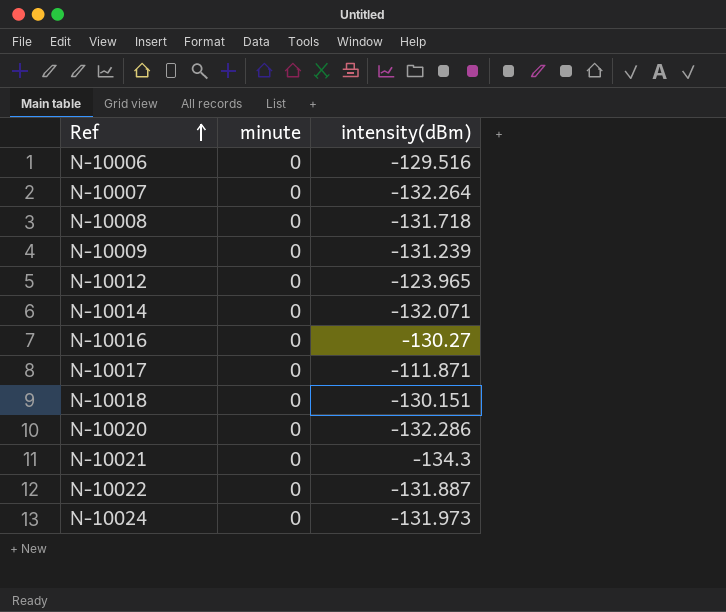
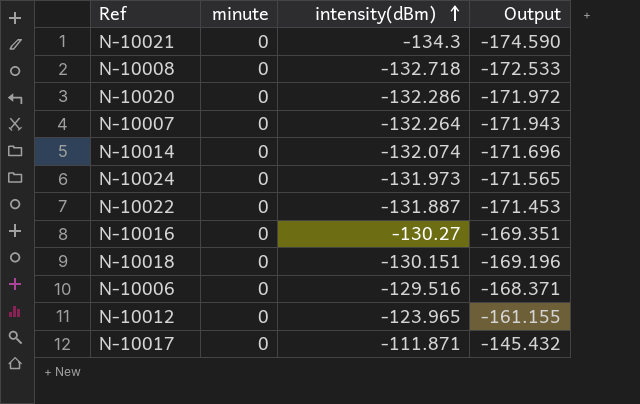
row order: Ref ascending -> intensity(dBm) ascending
column Output | formula: none -> [intensity(dBm)] * 1.3
row N-10009: 0 | -131.239 -> none
N-10008 | intensity(dBm): -131.718 -> -132.718
N-10014 | intensity(dBm): -132.071 -> -132.074

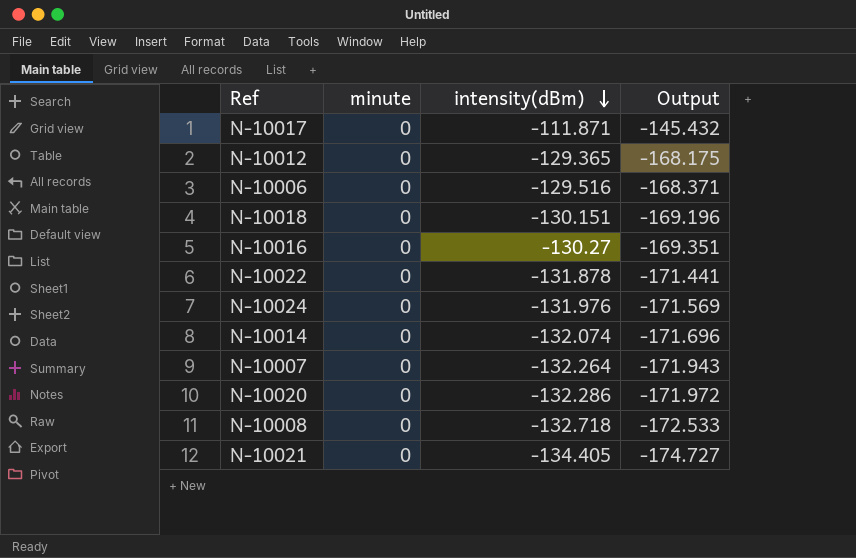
row order: intensity(dBm) ascending -> intensity(dBm) descending
N-10012 | intensity(dBm): -123.965 -> -129.365
N-10012 | Output: -161.155 -> -168.175
N-10022 | intensity(dBm): -131.887 -> -131.878
N-10022 | Output: -171.453 -> -171.441
N-10024 | intensity(dBm): -131.973 -> -131.976
N-10024 | Output: -171.565 -> -171.569
N-10021 | intensity(dBm): -134.3 -> -134.405
N-10021 | Output: -174.590 -> -174.727

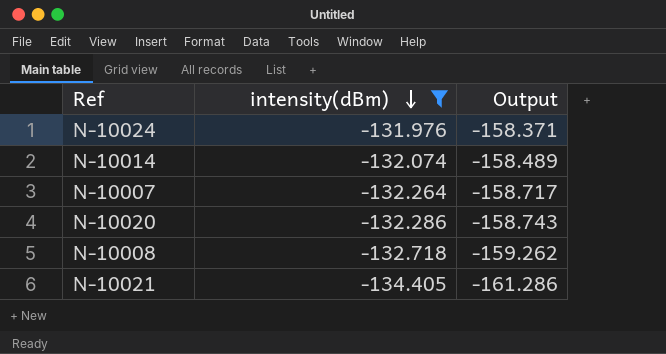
filter: none -> intensity(dBm) <= -131.976
column minute | position: 2 -> none
column Output | formula: [intensity(dBm)] * 1.3 -> [intensity(dBm)] * 1.2

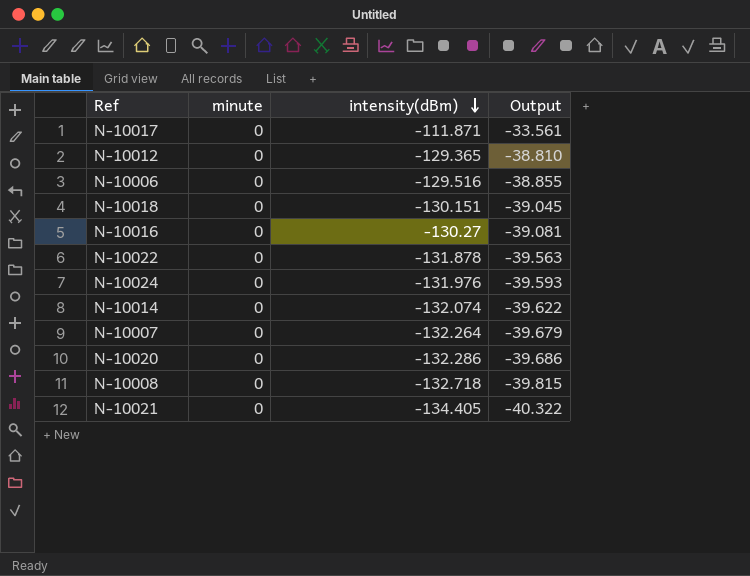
filter: intensity(dBm) <= -131.976 -> none
column minute | position: none -> 2
column Output | formula: [intensity(dBm)] * 1.2 -> [intensity(dBm)] * 0.3

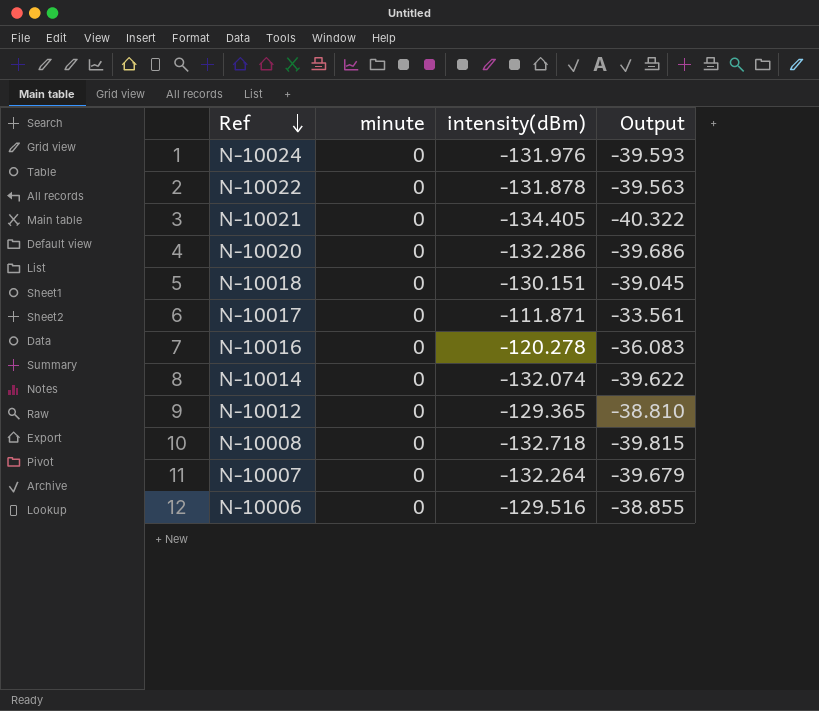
row order: intensity(dBm) descending -> Ref descending
N-10016 | intensity(dBm): -130.27 -> -120.278
N-10016 | Output: -39.081 -> -36.083

